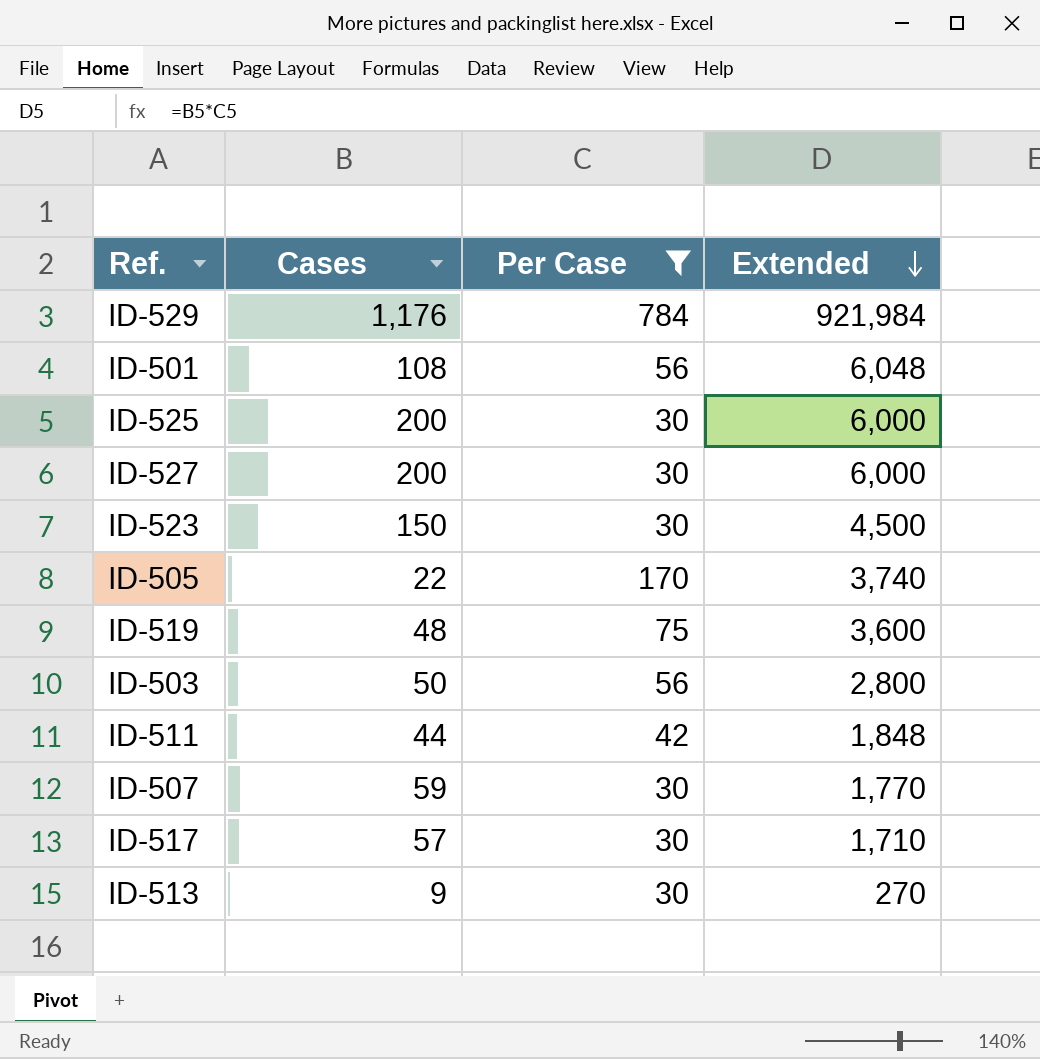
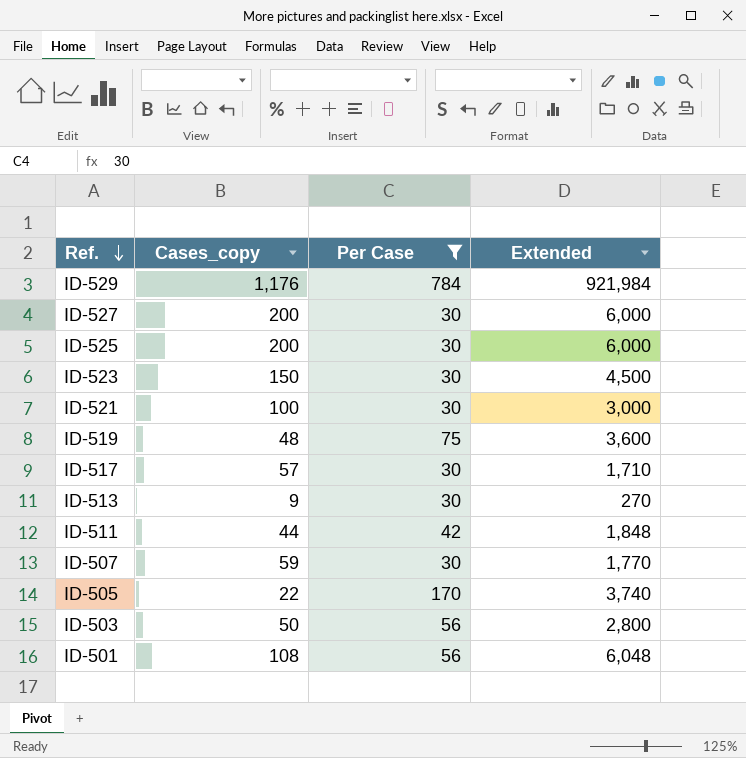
row order: Extended descending -> Ref. descending
column name: Cases -> Cases_copy
row ID-521: none -> 100 | 30 | 3,000

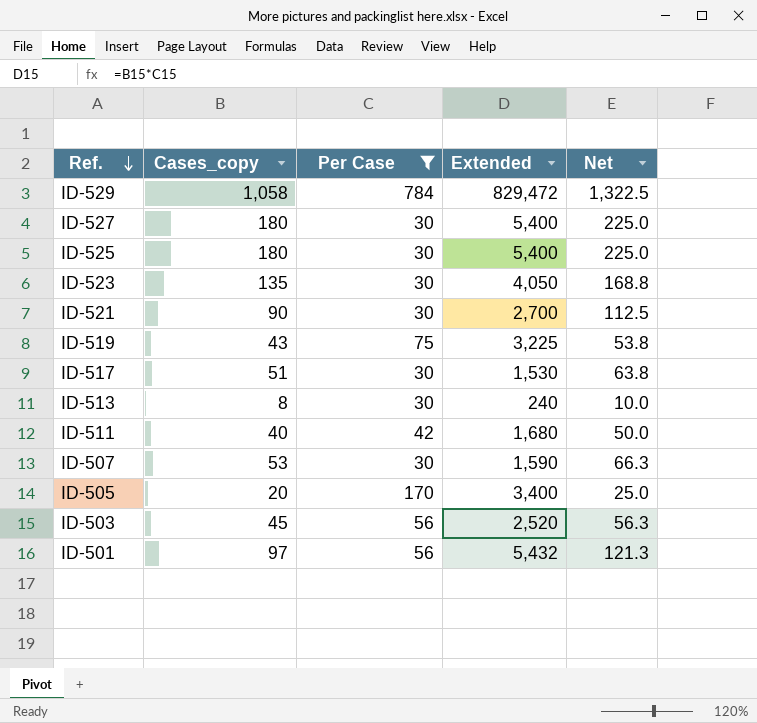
column Net | formula: none -> [Cases_copy] * 1.25
ID-529 | Cases_copy: 1,176 -> 1,058
ID-529 | Extended: 921,984 -> 829,472
ID-527 | Cases_copy: 200 -> 180
ID-527 | Extended: 6,000 -> 5,400
ID-525 | Cases_copy: 200 -> 180
ID-525 | Extended: 6,000 -> 5,400
ID-523 | Cases_copy: 150 -> 135
ID-523 | Extended: 4,500 -> 4,050
ID-521 | Cases_copy: 100 -> 90
ID-521 | Extended: 3,000 -> 2,700
ID-519 | Cases_copy: 48 -> 43
ID-519 | Extended: 3,600 -> 3,225
ID-517 | Cases_copy: 57 -> 51
ID-517 | Extended: 1,710 -> 1,530
ID-513 | Cases_copy: 9 -> 8
ID-513 | Extended: 270 -> 240
ID-511 | Cases_copy: 44 -> 40
ID-511 | Extended: 1,848 -> 1,680
ID-507 | Cases_copy: 59 -> 53
ID-507 | Extended: 1,770 -> 1,590
ID-505 | Cases_copy: 22 -> 20
ID-505 | Extended: 3,740 -> 3,400
ID-503 | Cases_copy: 50 -> 45
ID-503 | Extended: 2,800 -> 2,520
ID-501 | Cases_copy: 108 -> 97
ID-501 | Extended: 6,048 -> 5,432

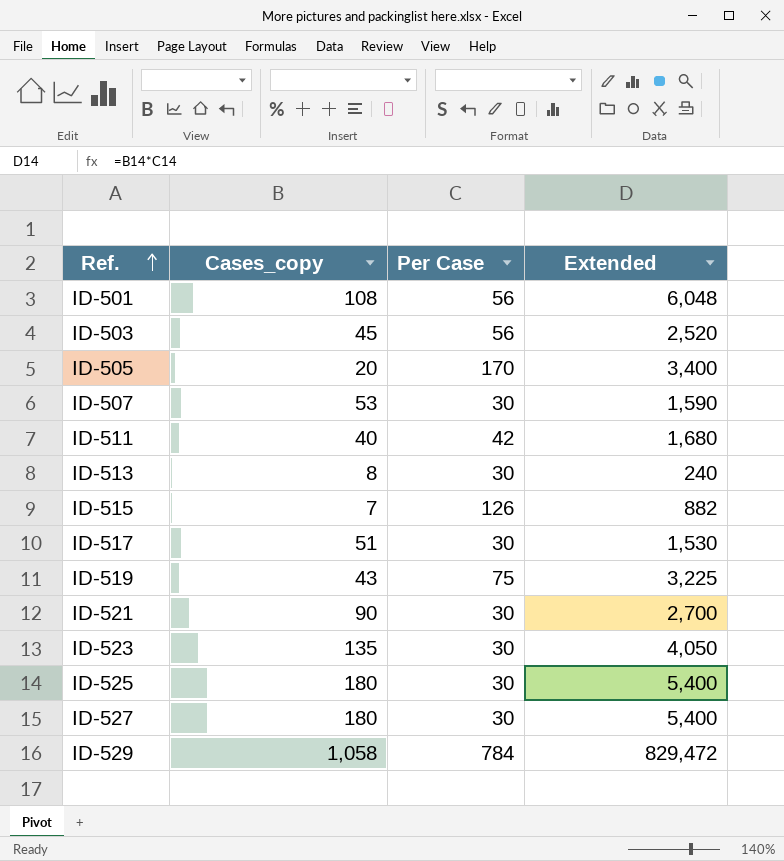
filter: Per Case != 126 -> none
row order: Ref. descending -> Ref. ascending
column Net | formula: [Cases_copy] * 1.25 -> none
ID-501 | Cases_copy: 97 -> 108
ID-501 | Extended: 5,432 -> 6,048

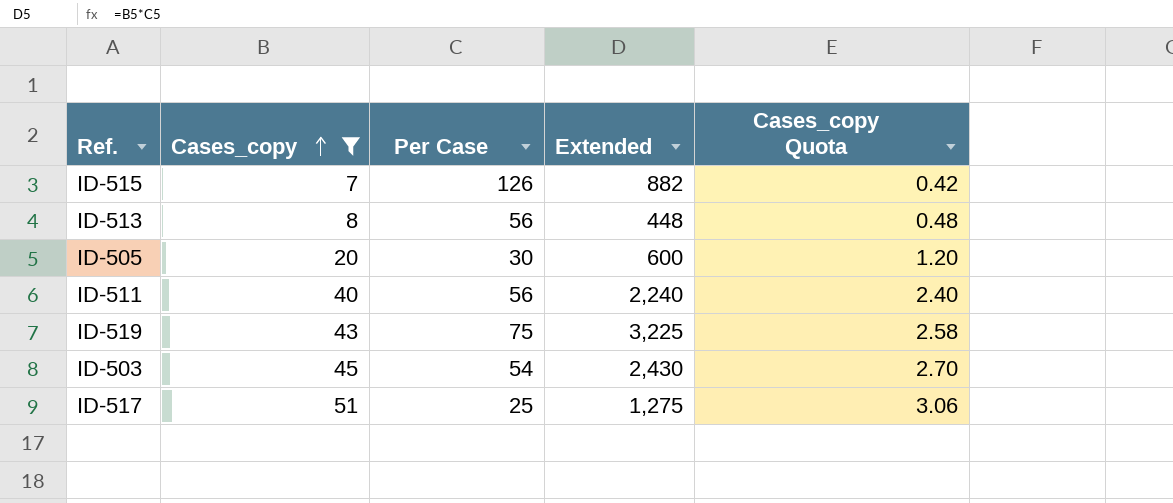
filter: none -> Cases_copy <= 51
row order: Ref. ascending -> Cases_copy ascending
column Cases_copy Quota | formula: none -> [Cases_copy] * 0.06
ID-513 | Per Case: 30 -> 56
ID-513 | Extended: 240 -> 448
ID-505 | Per Case: 170 -> 30
ID-505 | Extended: 3,400 -> 600
ID-511 | Per Case: 42 -> 56
ID-511 | Extended: 1,680 -> 2,240
ID-503 | Per Case: 56 -> 54
ID-503 | Extended: 2,520 -> 2,430
ID-517 | Per Case: 30 -> 25
ID-517 | Extended: 1,530 -> 1,275

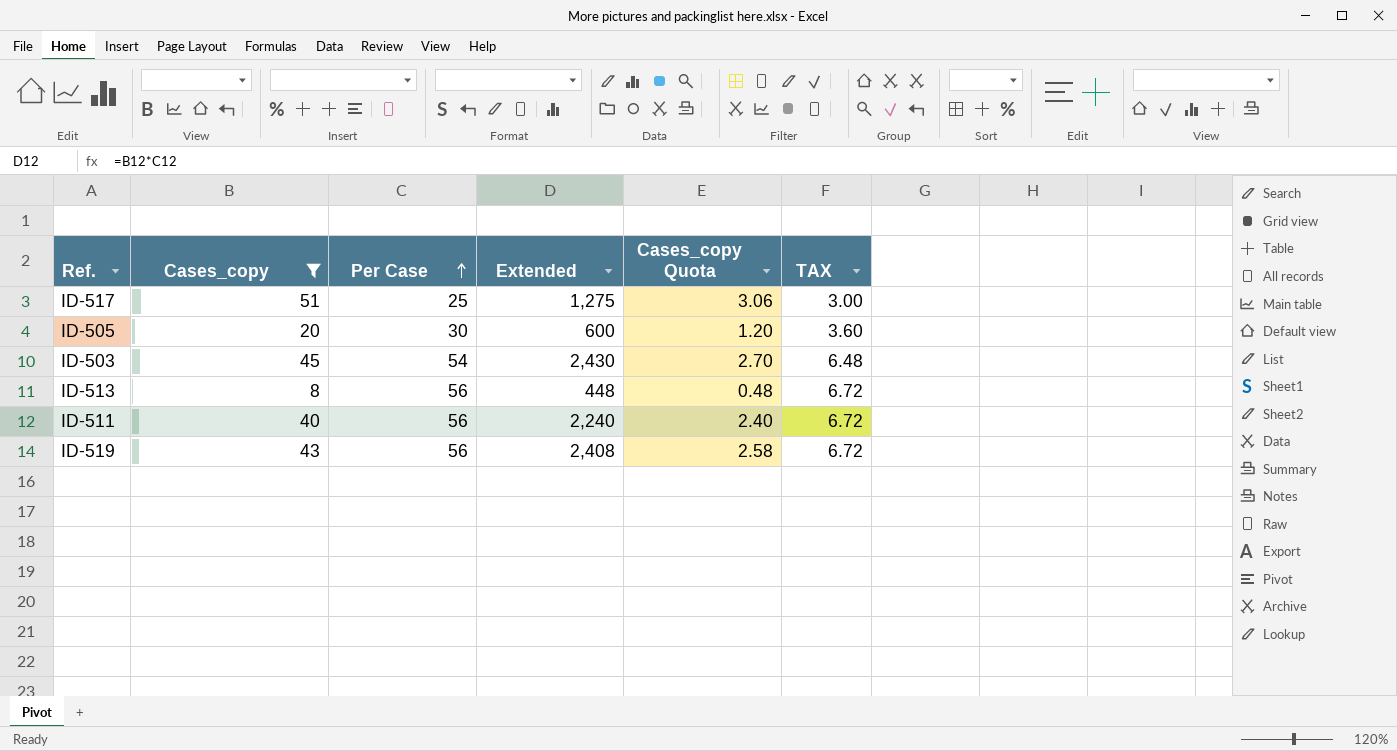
row order: Cases_copy ascending -> Per Case ascending
column TAX | formula: none -> [Per Case] * 0.12
row ID-515: 7 | 126 | 882 | 0.42 -> none
ID-519 | Per Case: 75 -> 56
ID-519 | Extended: 3,225 -> 2,408

